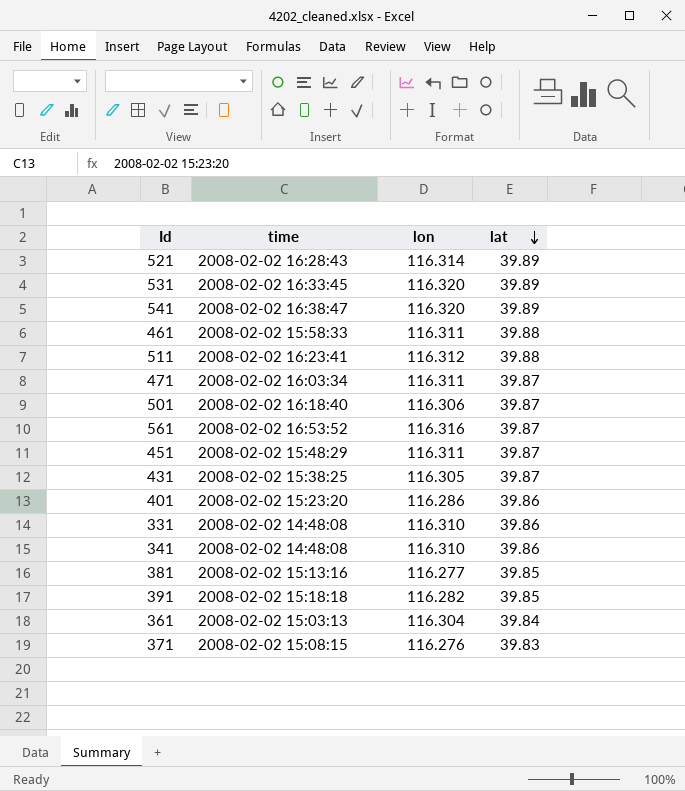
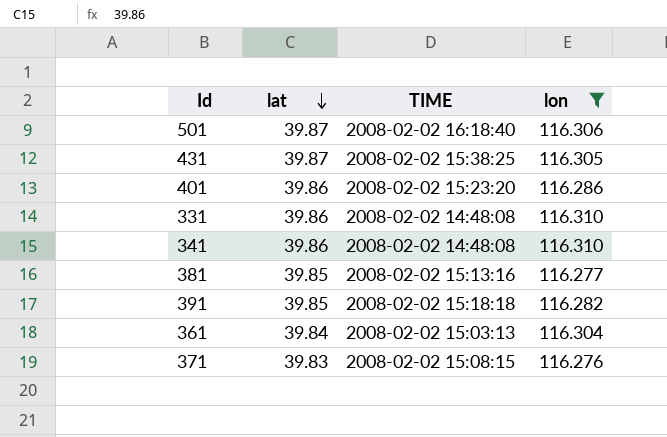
filter: none -> lon <= 116.310
column lat | position: 4 -> 2
column name: time -> TIME

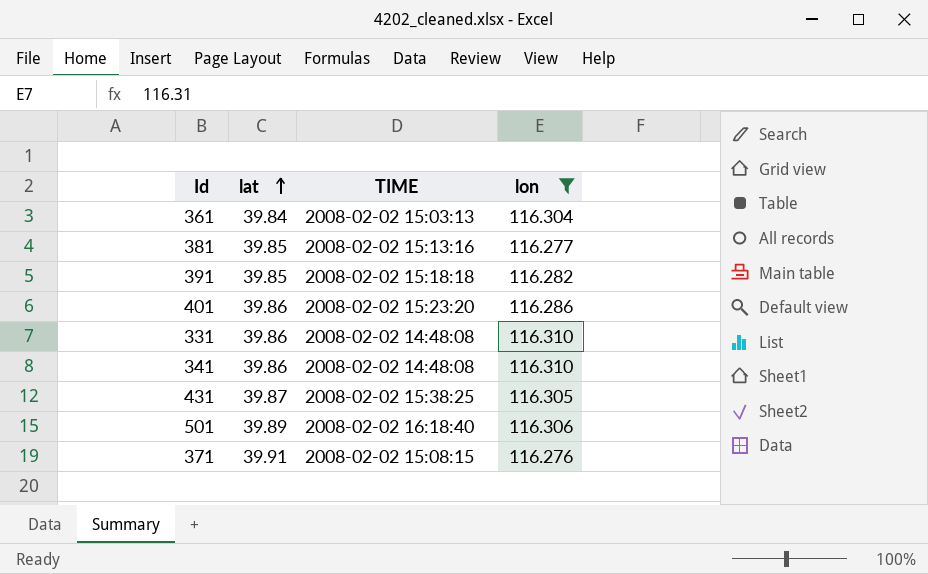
row order: lat descending -> lat ascending
501 | lat: 39.87 -> 39.89
371 | lat: 39.83 -> 39.91

